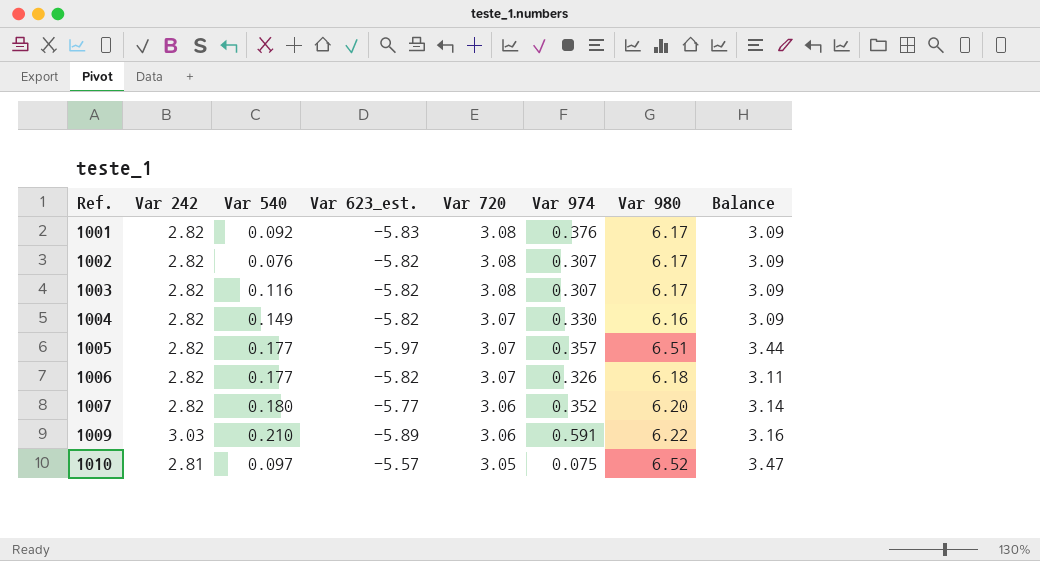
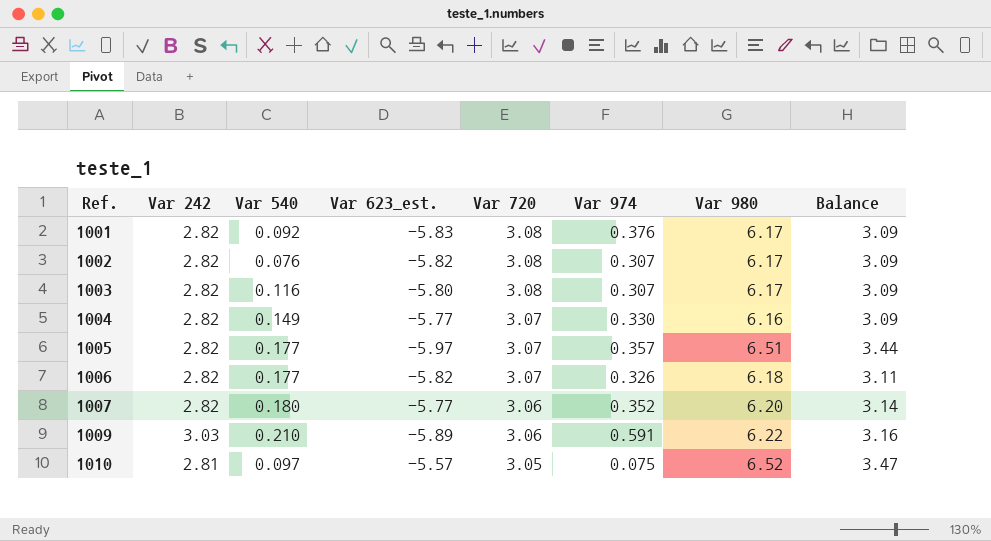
1003 | Var 623_est.: -5.82 -> -5.80
1004 | Var 623_est.: -5.82 -> -5.77

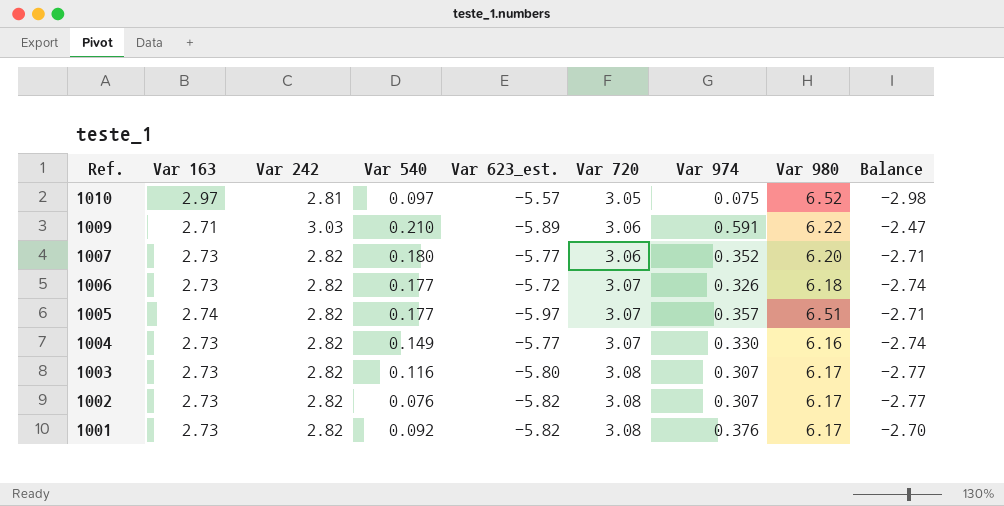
row order: Ref. ascending -> Ref. descending
column Var 163 | position: none -> 2
column Balance | formula: [Var 980] - [Var 720] -> [Var 974] - [Var 720]
1006 | Var 623_est.: -5.82 -> -5.72
1001 | Var 623_est.: -5.83 -> -5.82

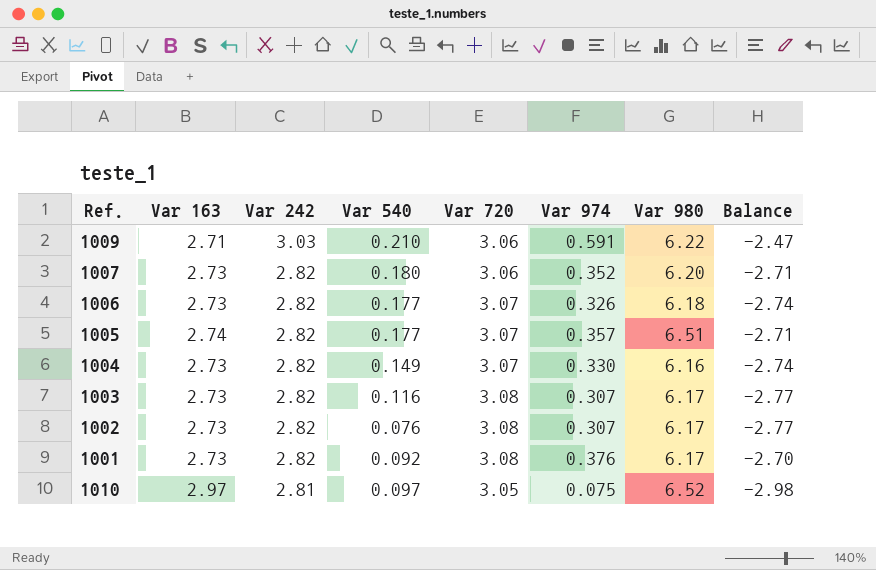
row order: Ref. descending -> Var 242 descending
column Var 623_est. | position: 5 -> none

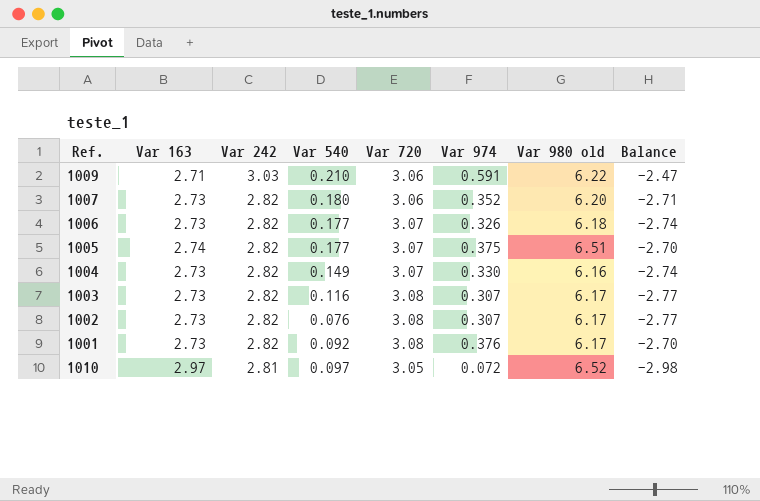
column name: Var 980 -> Var 980 old
1005 | Var 974: 0.357 -> 0.375
1005 | Balance: -2.71 -> -2.70
1010 | Var 974: 0.075 -> 0.072

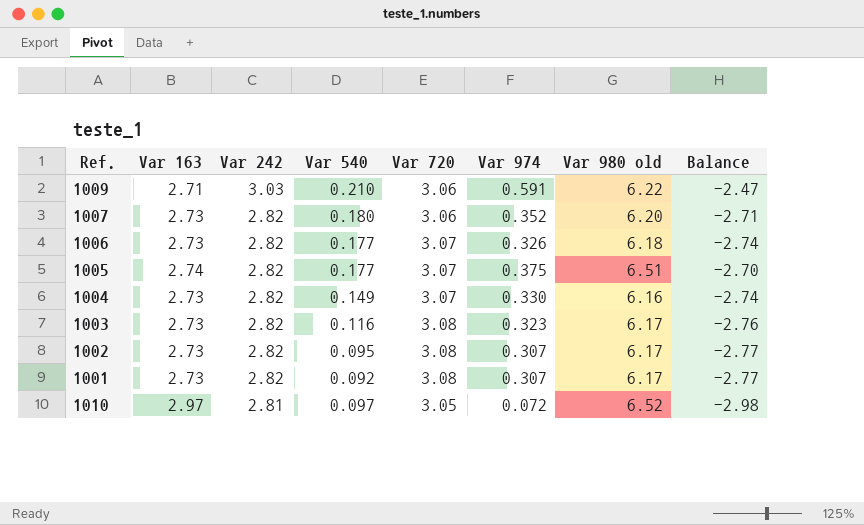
1003 | Var 974: 0.307 -> 0.323
1003 | Balance: -2.77 -> -2.76
1002 | Var 540: 0.076 -> 0.095
1001 | Var 974: 0.376 -> 0.307
1001 | Balance: -2.70 -> -2.77

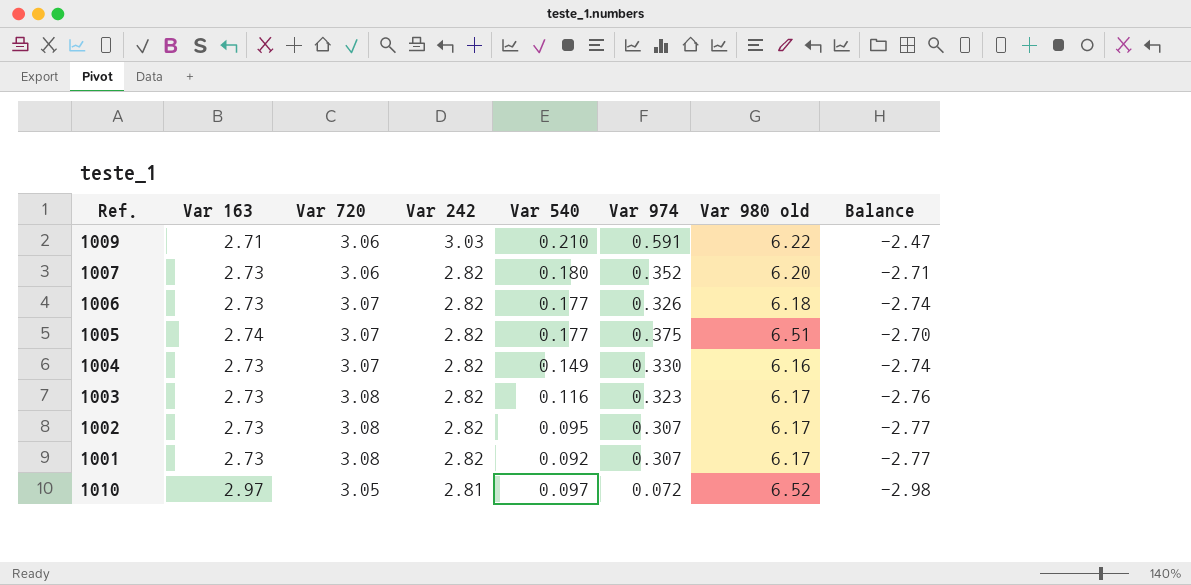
column Var 720 | position: 5 -> 3

